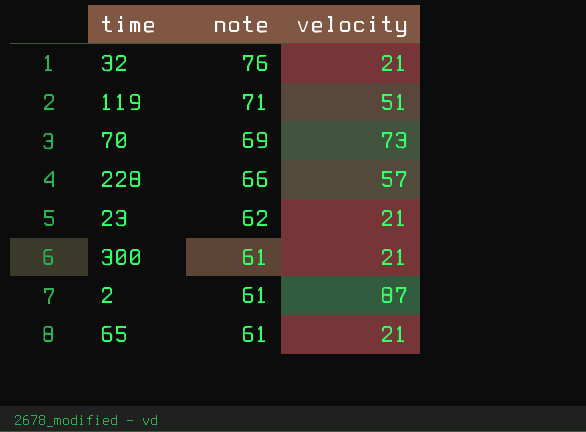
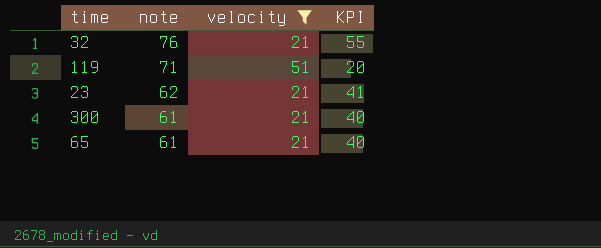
filter: none -> velocity <= 51
column KPI | formula: none -> [note] - [velocity]

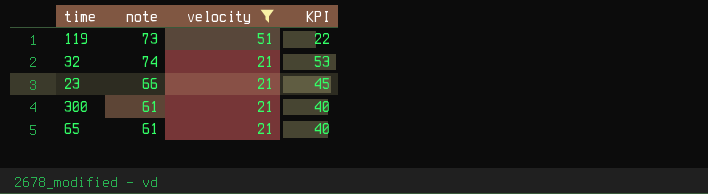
row order: note descending -> velocity descending
119 | note: 71 -> 73
119 | KPI: 20 -> 22
32 | note: 76 -> 74
32 | KPI: 55 -> 53
23 | note: 62 -> 66
23 | KPI: 41 -> 45

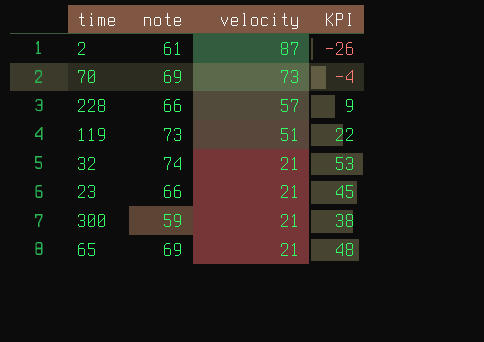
filter: velocity <= 51 -> none
300 | note: 61 -> 59
300 | KPI: 40 -> 38
65 | note: 61 -> 69
65 | KPI: 40 -> 48

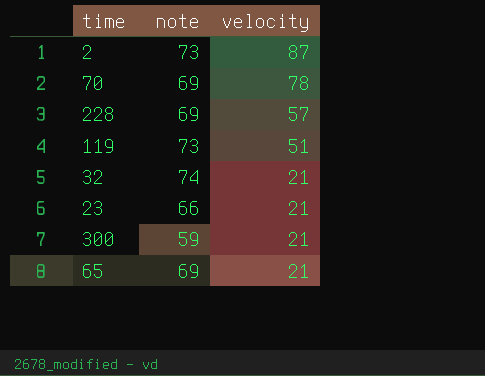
column KPI | formula: [note] - [velocity] -> none
2 | note: 61 -> 73
70 | velocity: 73 -> 78
228 | note: 66 -> 69

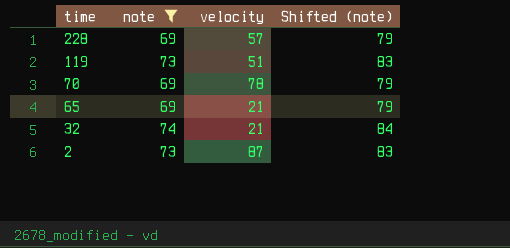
filter: none -> note >= 69
row order: velocity descending -> time descending
column Shifted (note) | formula: none -> [note] + 10

